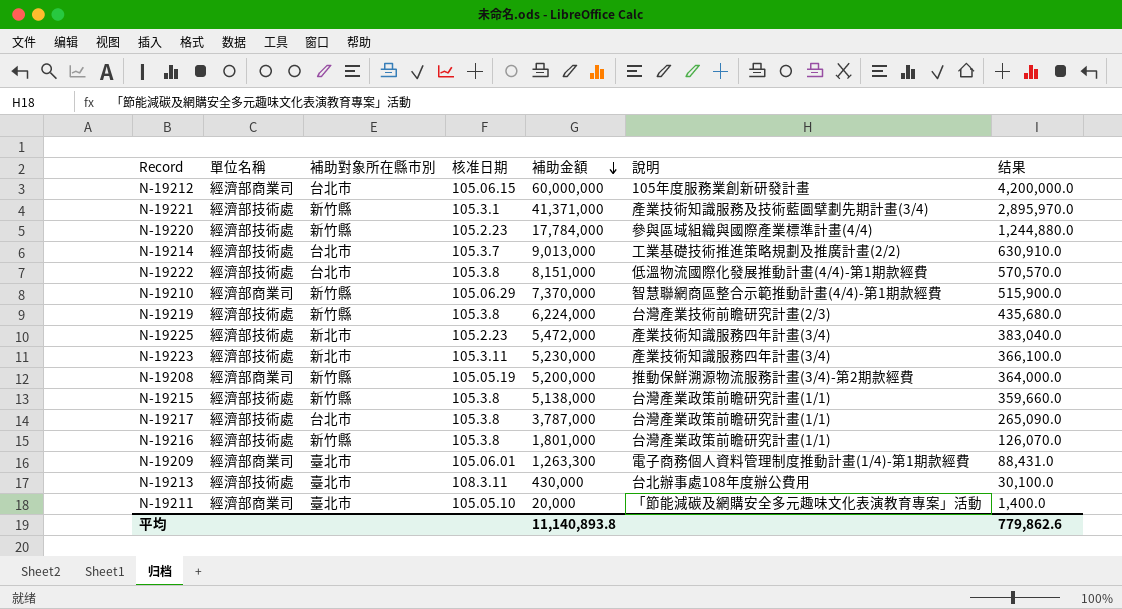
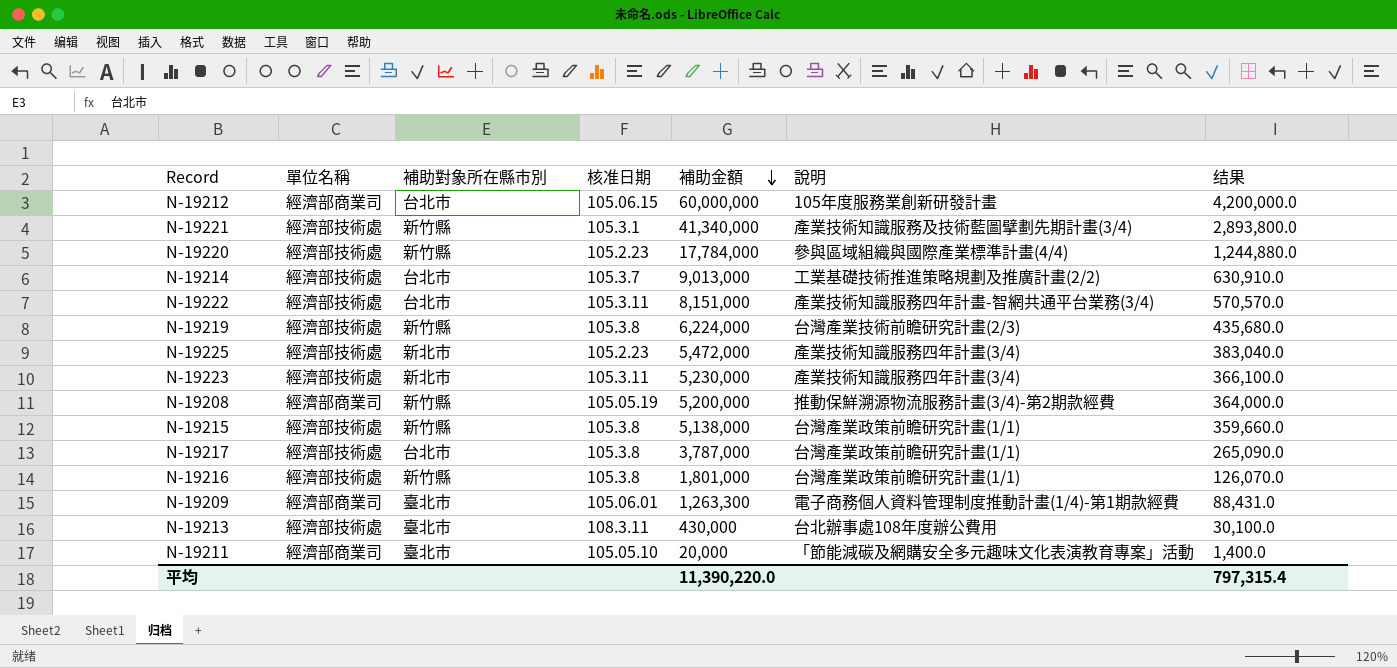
row N-19210: 經濟部商業司 | 新竹縣 | 105.06.29 | 7,370,000 | 智慧聯網商區整合示範推動計畫(4/4)-第1期款經費 | 515,900.0 -> none
N-19221 | 補助金額: 41,371,000 -> 41,340,000
N-19221 | 结果: 2,895,970.0 -> 2,893,800.0
N-19222 | 核准日期: 105.3.8 -> 105.3.11
N-19222 | 說明: 低溫物流國際化發展推動計畫(4/4)-第1期款經費 -> 產業技術知識服務四年計畫-智網共通平台業務(3/4)
平均 | 補助金額: 11,140,893.8 -> 11,390,220.0
平均 | 结果: 779,862.6 -> 797,315.4

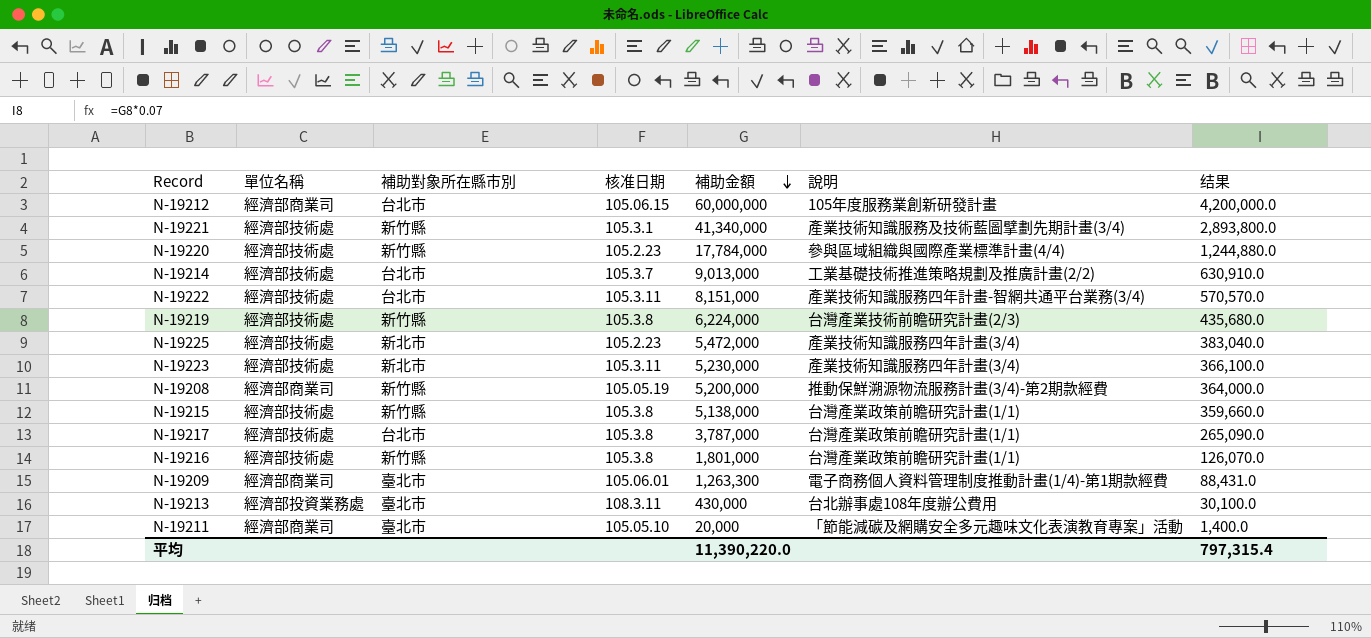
N-19213 | 單位名稱: 經濟部技術處 -> 經濟部投資業務處

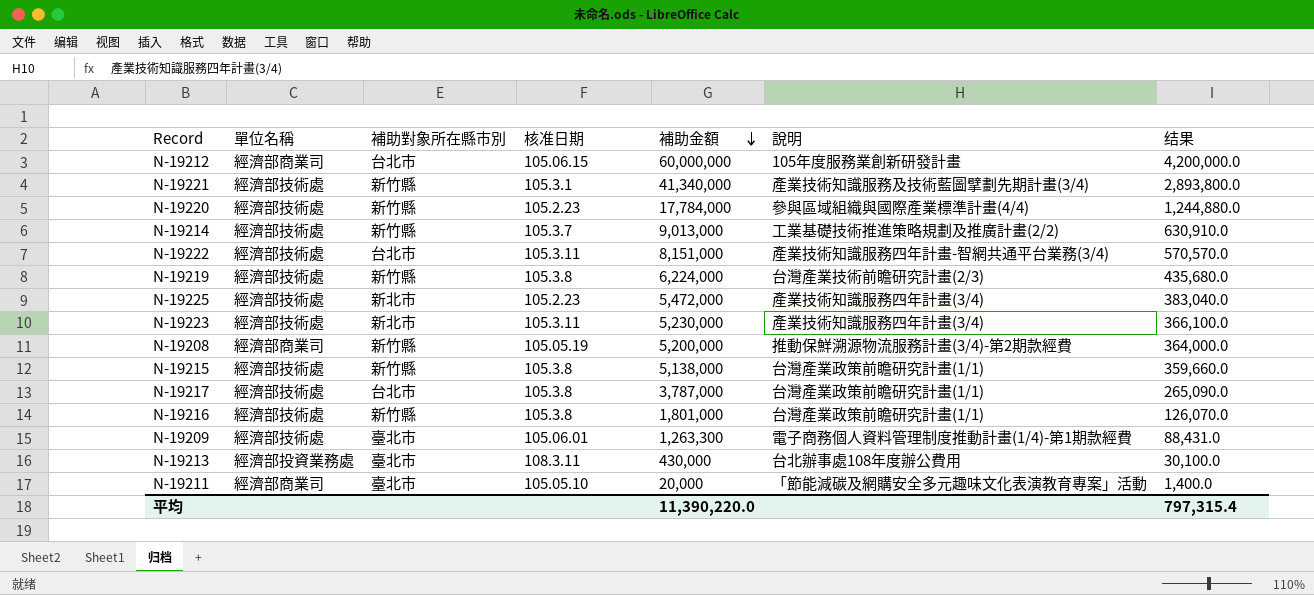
N-19214 | 補助對象所在縣市別: 台北市 -> 新竹縣
N-19209 | 單位名稱: 經濟部商業司 -> 經濟部技術處

